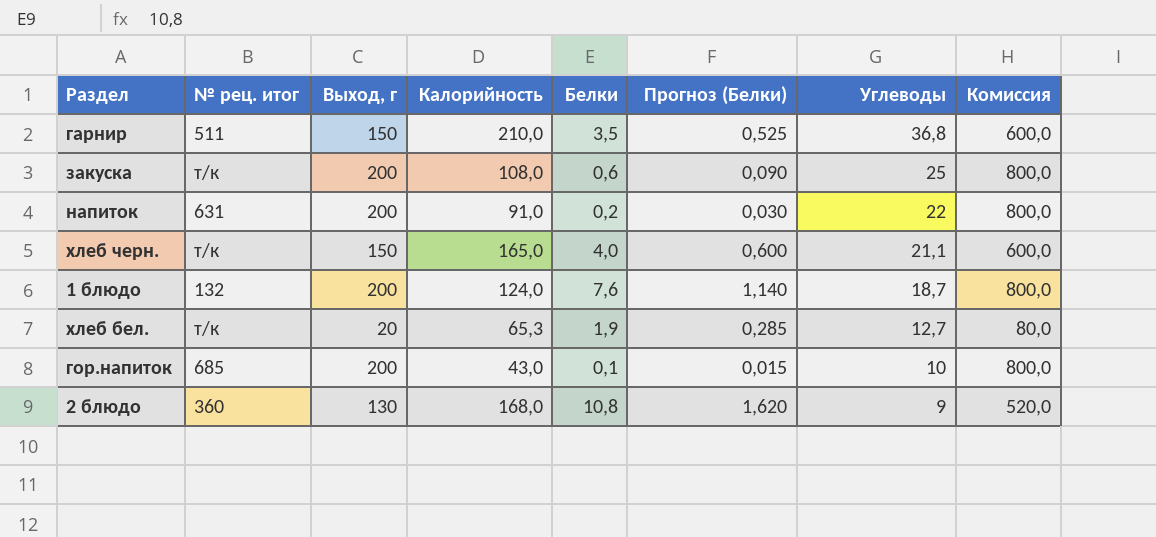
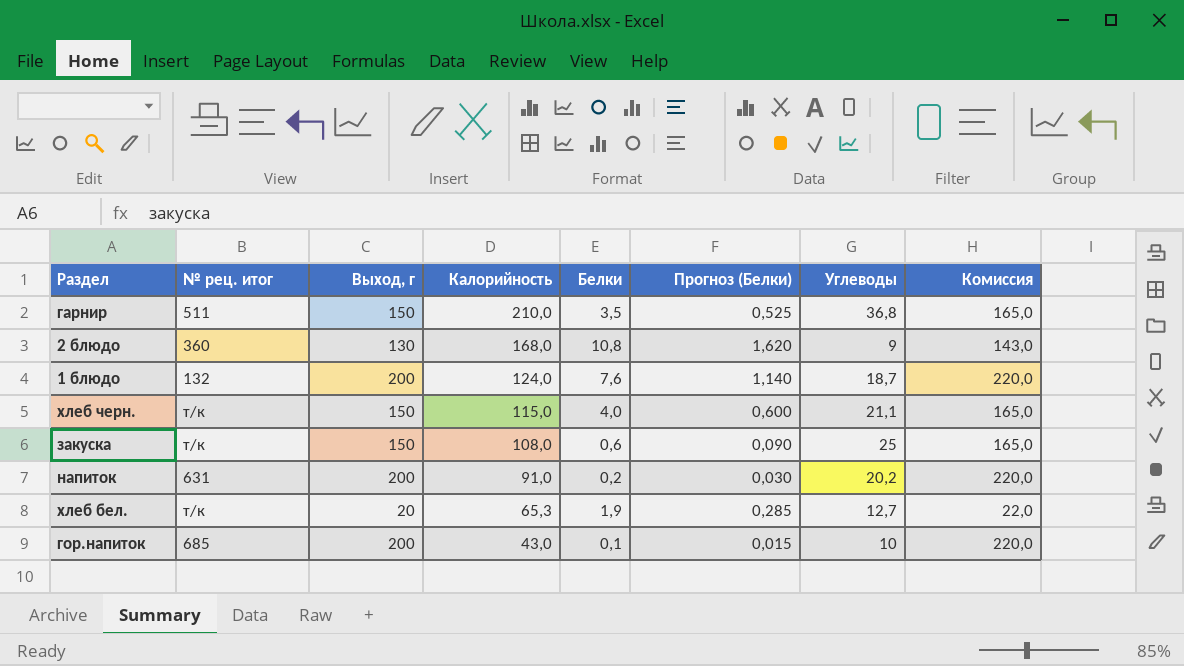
row order: Углеводы descending -> Калорийность descending
column Комиссия | formula: [Выход, г] * 4 -> [Выход, г] * 1,1
хлеб черн. | Калорийность: 165,0 -> 115,0
закуска | Выход, г: 200 -> 150
напиток | Углеводы: 22 -> 20,2

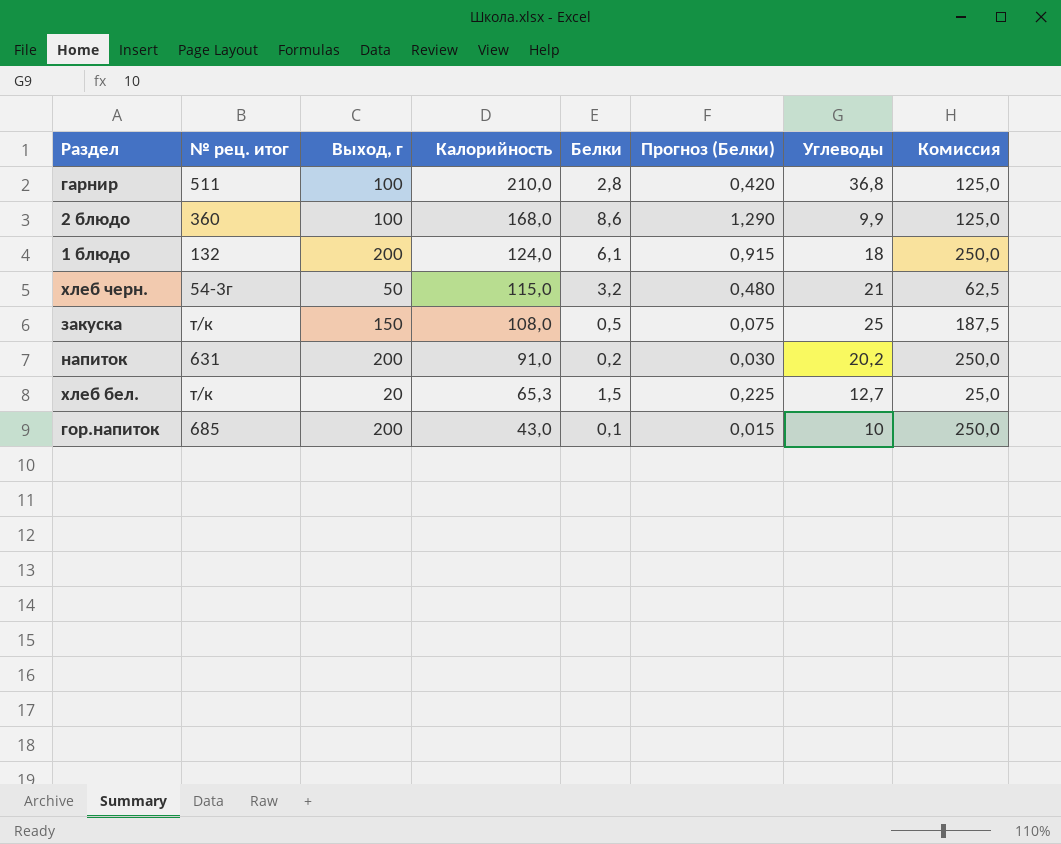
column Комиссия | formula: [Выход, г] * 1,1 -> [Выход, г] * 1,25
гарнир | Выход, г: 150 -> 100
гарнир | Белки: 3,5 -> 2,8
гарнир | Прогноз (Белки): 0,525 -> 0,420
2 блюдо | Выход, г: 130 -> 100
2 блюдо | Белки: 10,8 -> 8,6
2 блюдо | Прогноз (Белки): 1,620 -> 1,290
2 блюдо | Углеводы: 9 -> 9,9
1 блюдо | Белки: 7,6 -> 6,1
1 блюдо | Прогноз (Белки): 1,140 -> 0,915
1 блюдо | Углеводы: 18,7 -> 18
хлеб черн. | № рец. итог: т/к -> 54-3г
хлеб черн. | Выход, г: 150 -> 50
хлеб черн. | Белки: 4,0 -> 3,2
хлеб черн. | Прогноз (Белки): 0,600 -> 0,480
хлеб черн. | Углеводы: 21,1 -> 21
закуска | Белки: 0,6 -> 0,5
закуска | Прогноз (Белки): 0,090 -> 0,075
хлеб бел. | Белки: 1,9 -> 1,5
хлеб бел. | Прогноз (Белки): 0,285 -> 0,225

